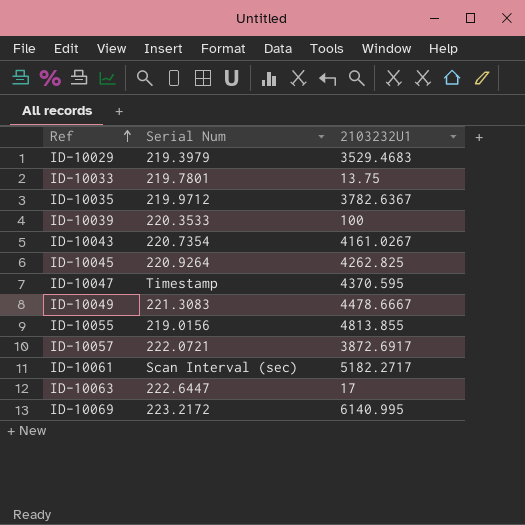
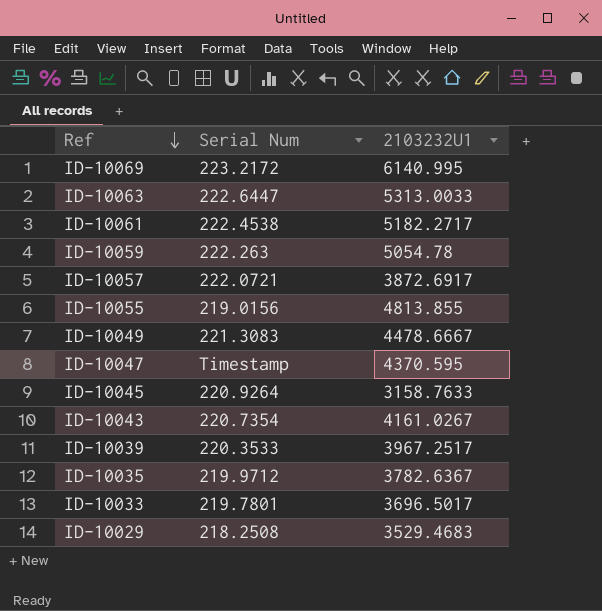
row order: Ref ascending -> Ref descending
ID-10063 | 2103232U1: 17 -> 5313.0033
ID-10061 | Serial Num: Scan Interval (sec) -> 222.4538
row ID-10059: none -> 222.263 | 5054.78
ID-10045 | 2103232U1: 4262.825 -> 3158.7633
ID-10039 | 2103232U1: 100 -> 3967.2517
ID-10033 | 2103232U1: 13.75 -> 3696.5017
ID-10029 | Serial Num: 219.3979 -> 218.2508

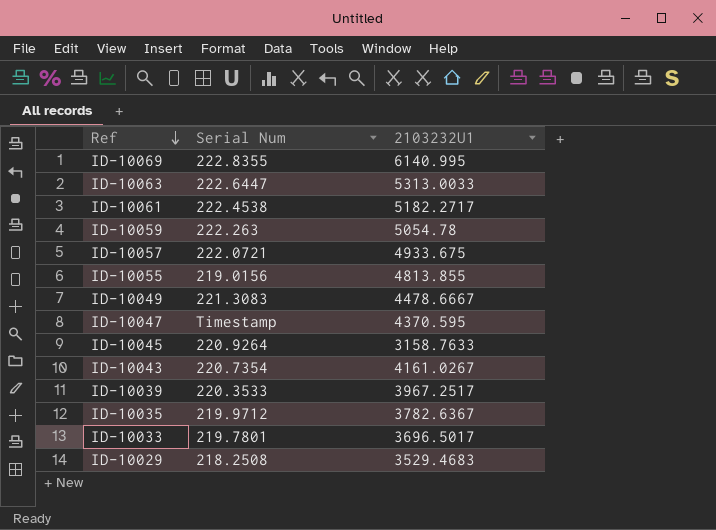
ID-10069 | Serial Num: 223.2172 -> 222.8355
ID-10057 | 2103232U1: 3872.6917 -> 4933.675

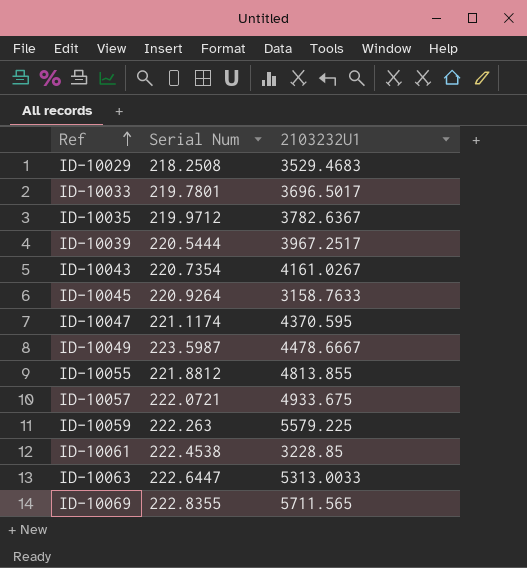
row order: Ref descending -> Ref ascending
ID-10039 | Serial Num: 220.3533 -> 220.5444
ID-10047 | Serial Num: Timestamp -> 221.1174
ID-10049 | Serial Num: 221.3083 -> 223.5987
ID-10055 | Serial Num: 219.0156 -> 221.8812
ID-10059 | 2103232U1: 5054.78 -> 5579.225
ID-10061 | 2103232U1: 5182.2717 -> 3228.85
ID-10069 | 2103232U1: 6140.995 -> 5711.565

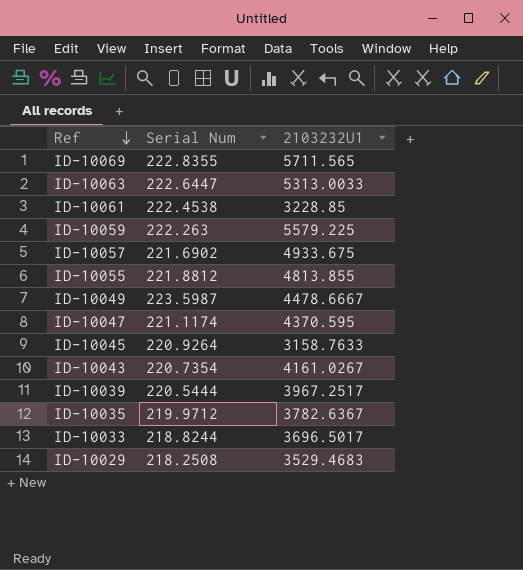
row order: Ref ascending -> Ref descending
ID-10057 | Serial Num: 222.0721 -> 221.6902
ID-10033 | Serial Num: 219.7801 -> 218.8244

